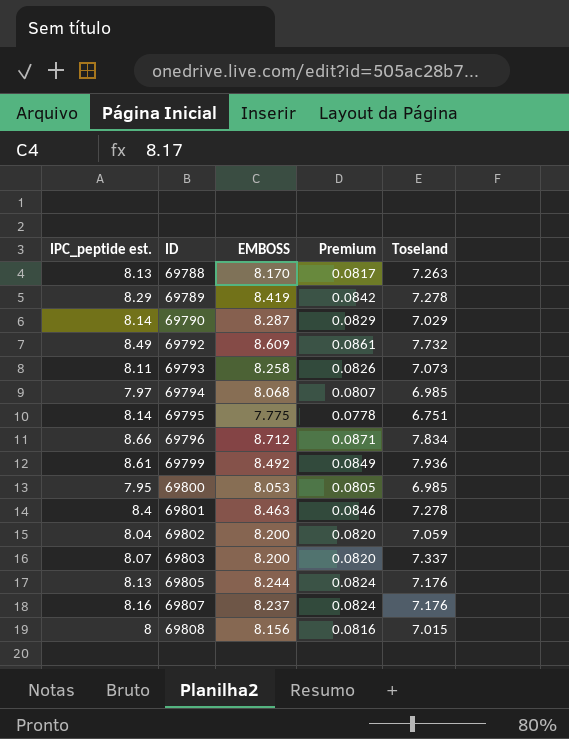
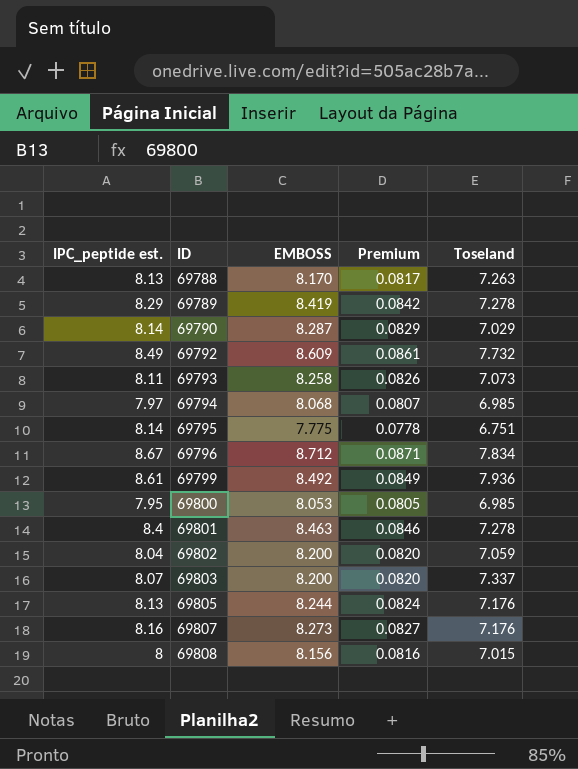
69796 | IPC_peptide est.: 8.66 -> 8.67
69807 | EMBOSS: 8.237 -> 8.273
69807 | Premium: 0.0824 -> 0.0827

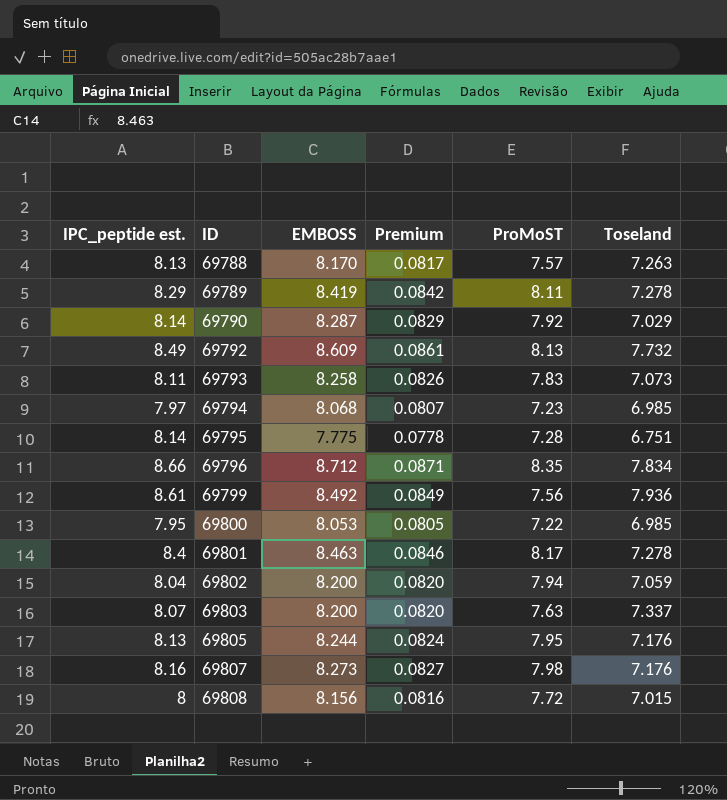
column ProMoST | position: none -> 5
69796 | IPC_peptide est.: 8.67 -> 8.66

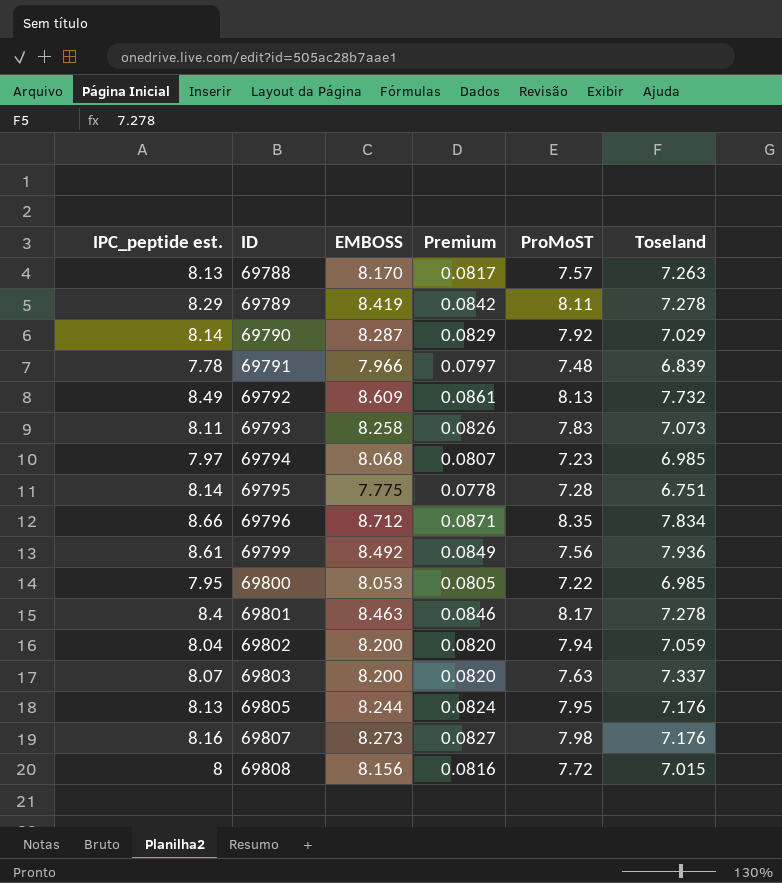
row 69791: none -> 7.78 | 7.966 | 0.0797 | 7.48 | 6.839

